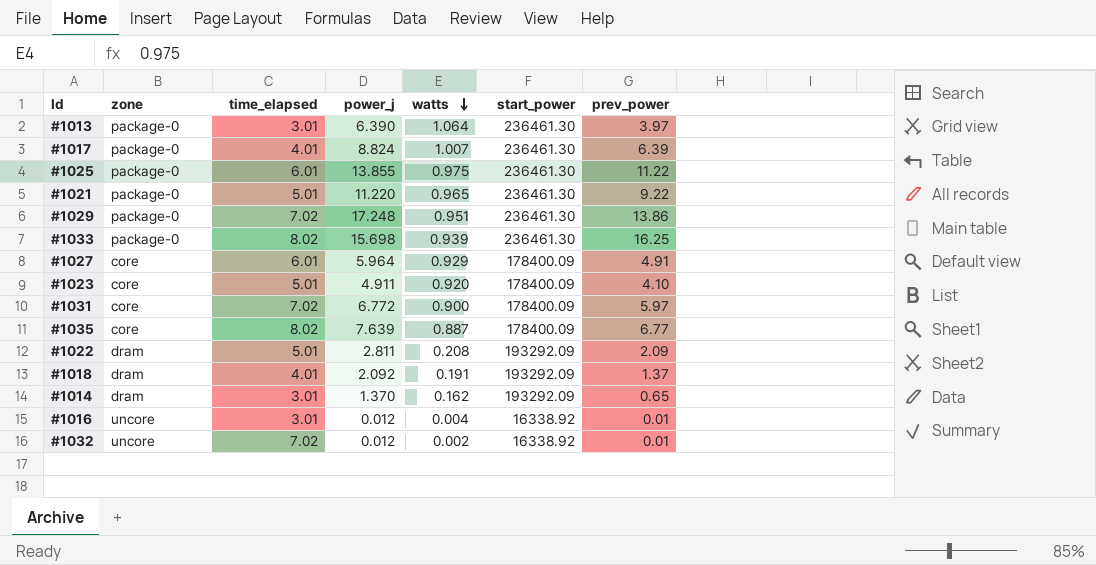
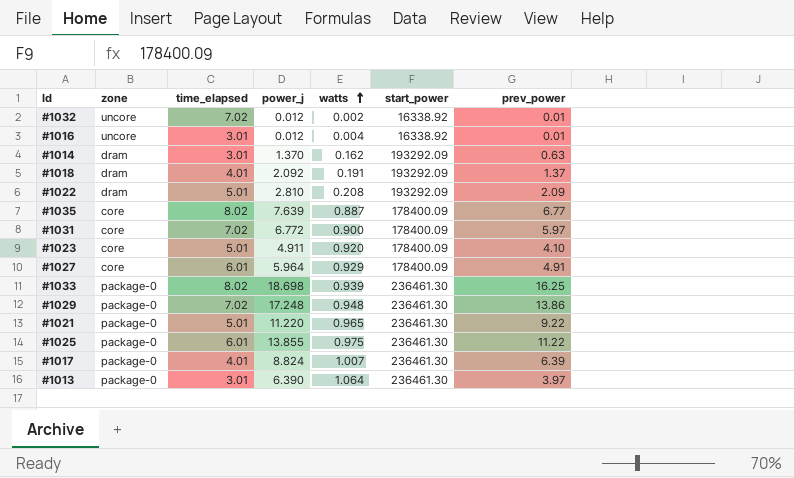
row order: watts descending -> watts ascending
#1014 | prev_power: 0.65 -> 0.63
#1022 | power_j: 2.811 -> 2.810
#1033 | power_j: 15.698 -> 18.698
#1029 | watts: 0.951 -> 0.948

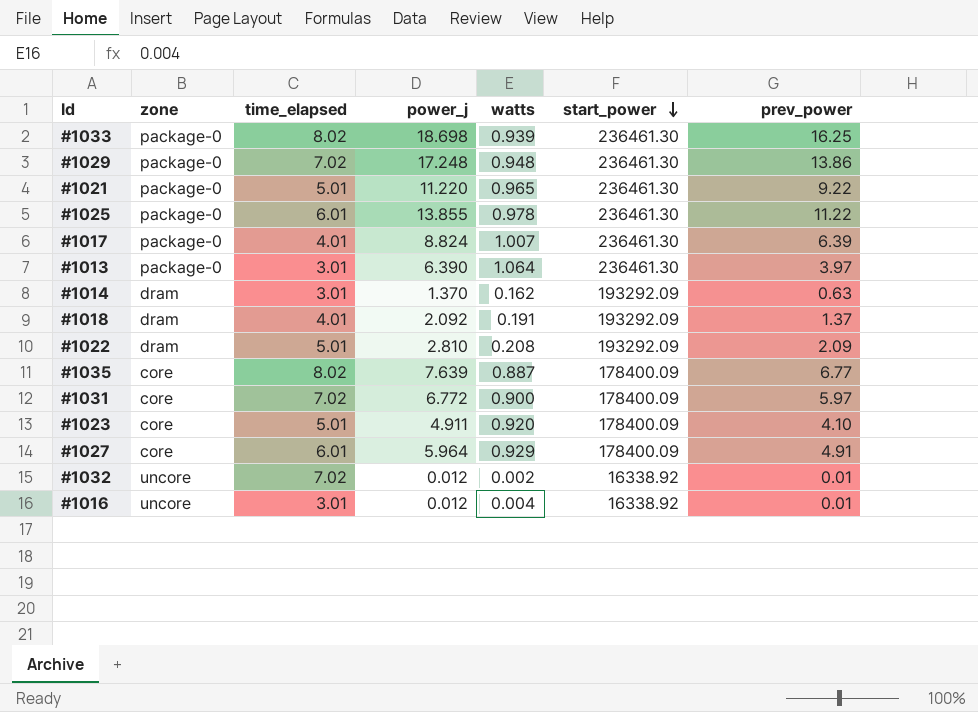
row order: watts ascending -> start_power descending
#1025 | watts: 0.975 -> 0.978

